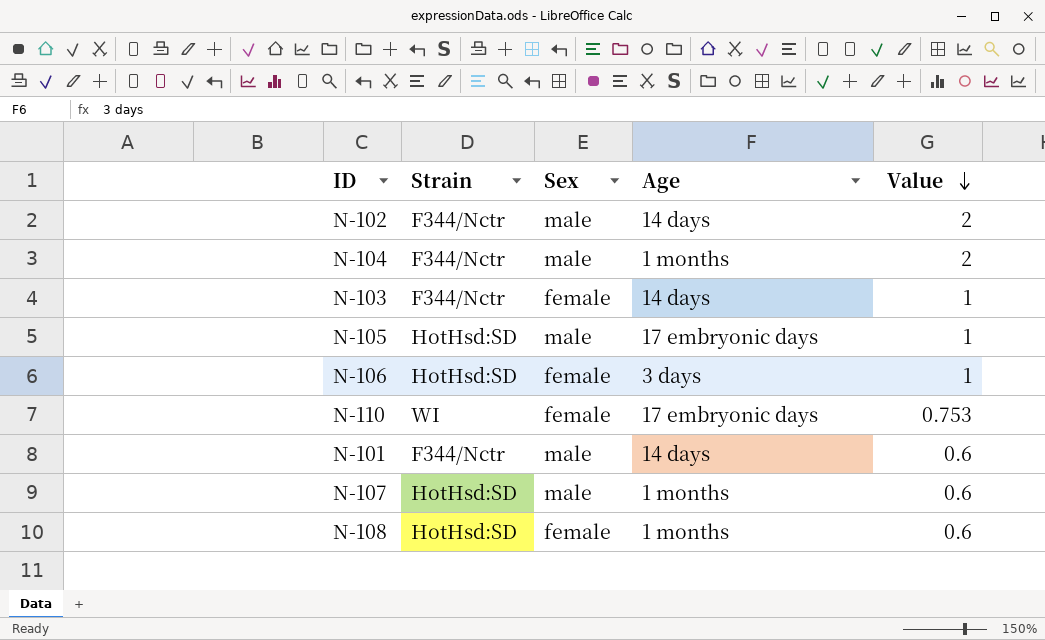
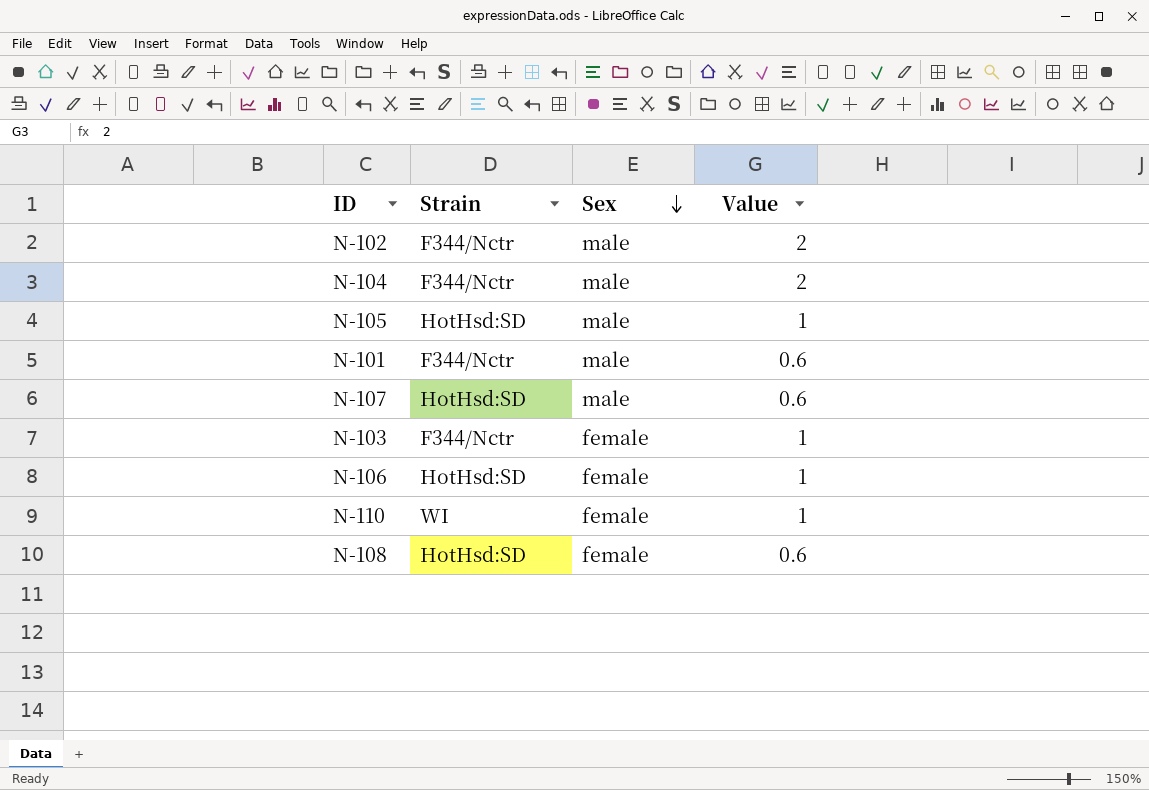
row order: Value descending -> Sex descending
column Age | position: 4 -> none
N-110 | Value: 0.753 -> 1

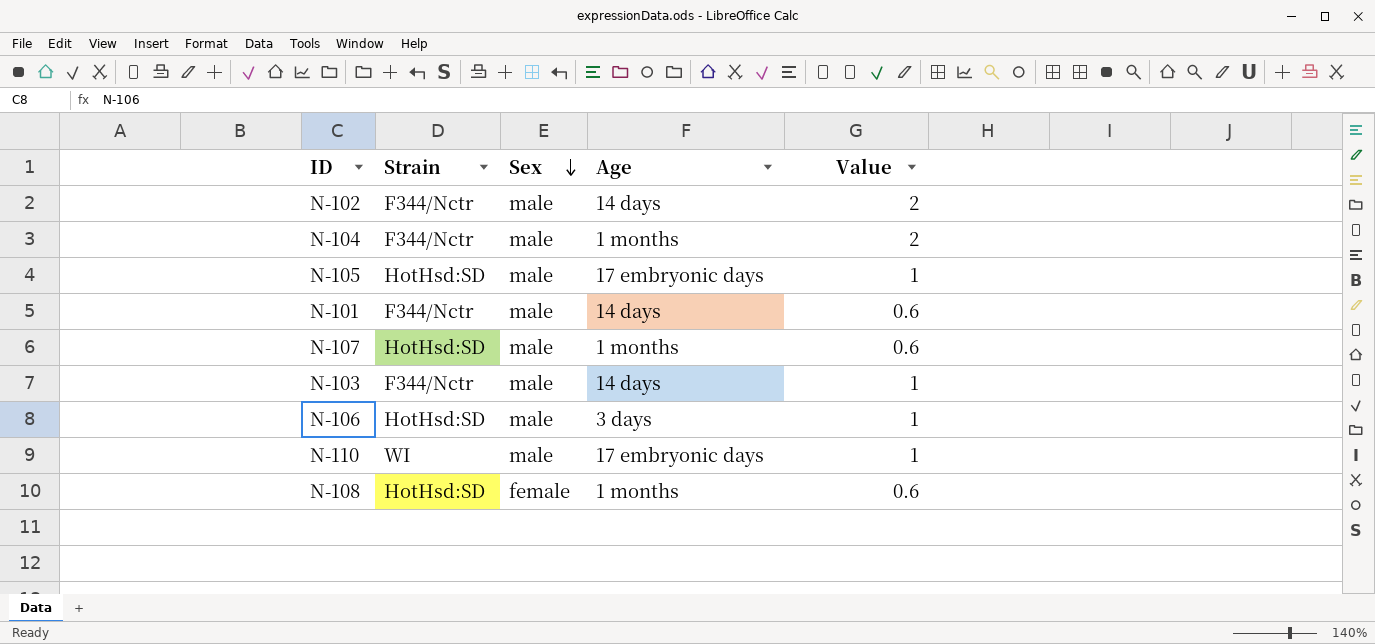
column Age | position: none -> 4
N-103 | Sex: female -> male
N-106 | Sex: female -> male
N-110 | Sex: female -> male

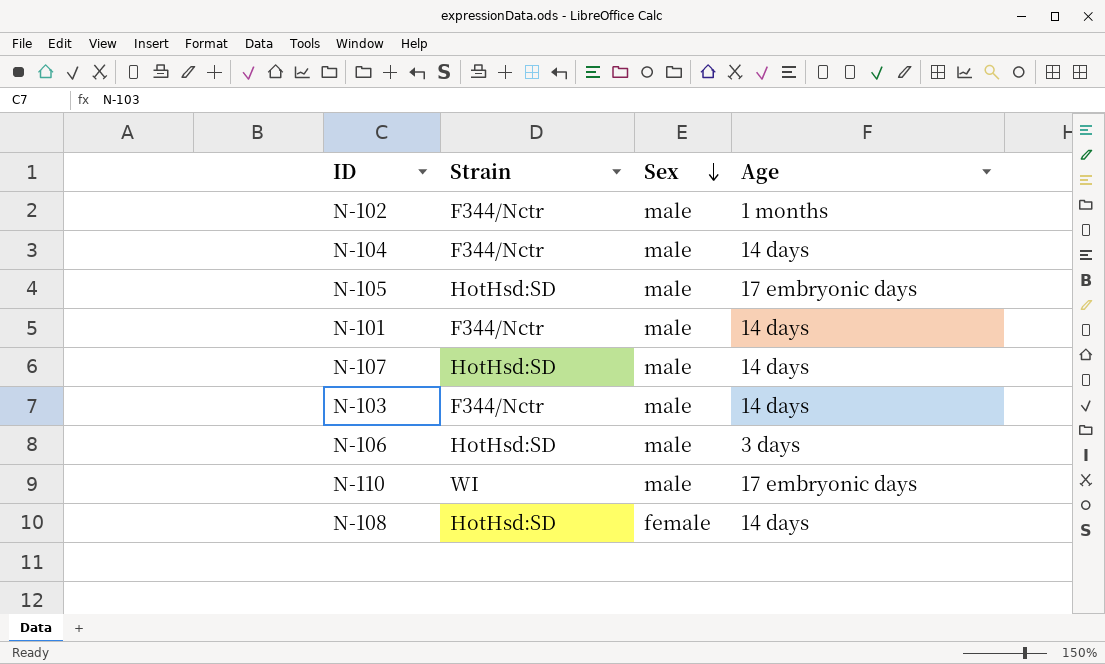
column Value | position: 5 -> none
N-102 | Age: 14 days -> 1 months
N-104 | Age: 1 months -> 14 days
N-107 | Age: 1 months -> 14 days
N-108 | Age: 1 months -> 14 days

